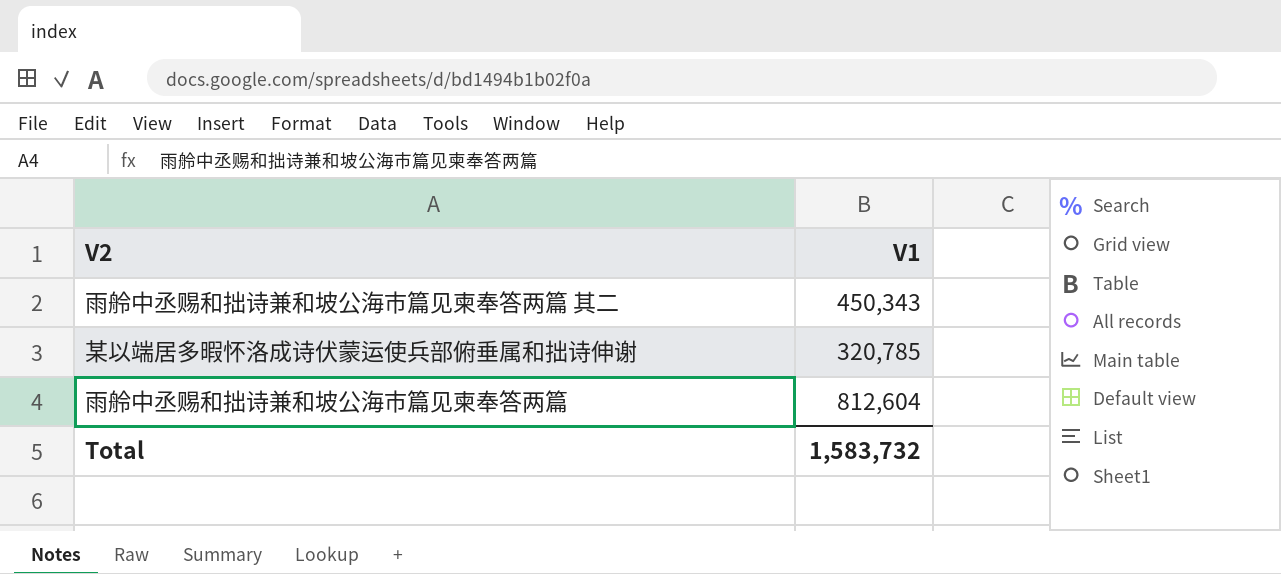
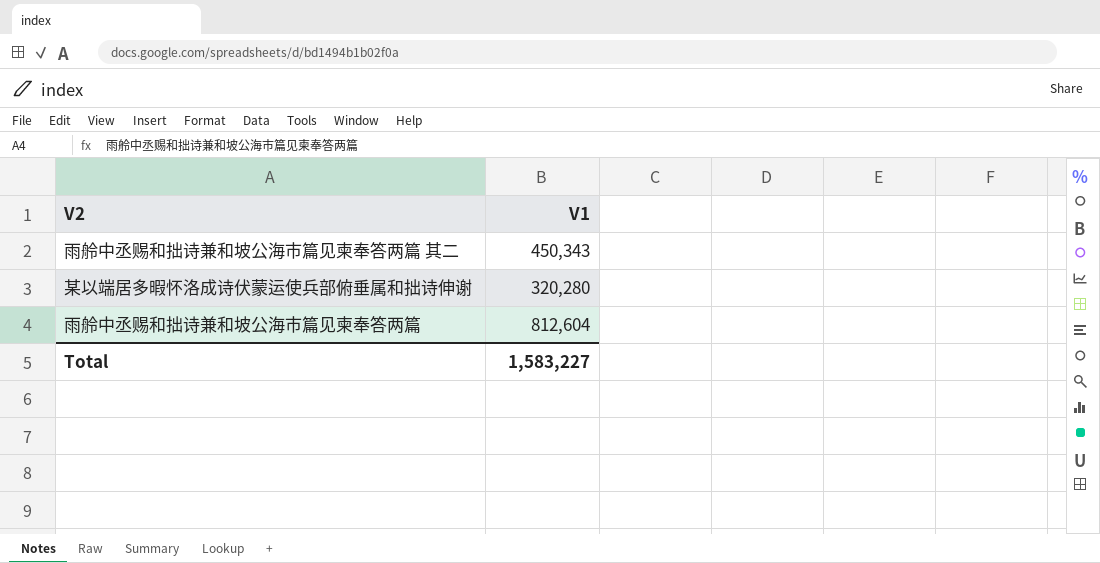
某以端居多暇怀洛成诗伏蒙运使兵部俯垂属和拙诗伸谢 | V1: 320,785 -> 320,280
Total | V1: 1,583,732 -> 1,583,227

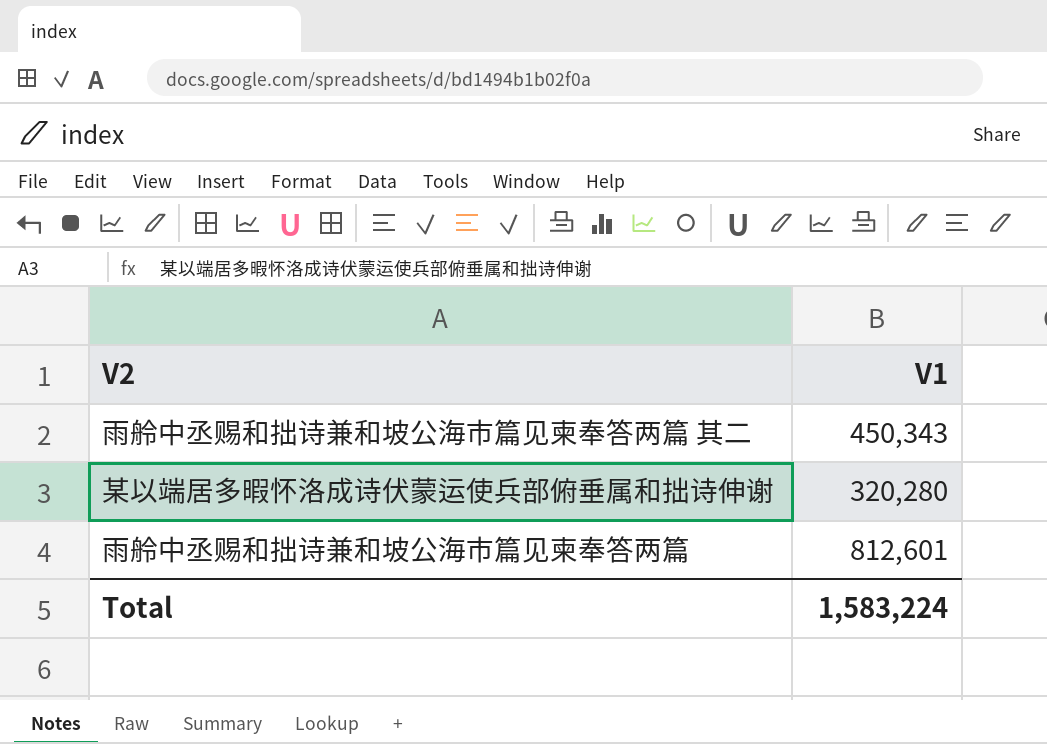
雨舲中丞赐和拙诗兼和坡公海市篇见柬奉答两篇 | V1: 812,604 -> 812,601
Total | V1: 1,583,227 -> 1,583,224

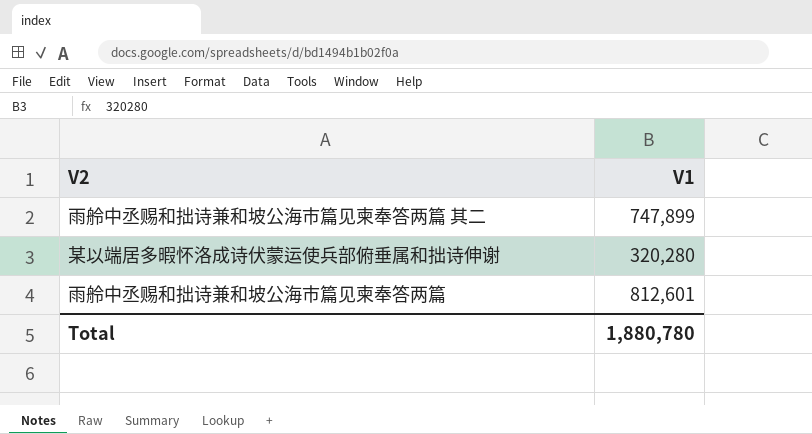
雨舲中丞赐和拙诗兼和坡公海市篇见柬奉答两篇 其二 | V1: 450,343 -> 747,899
Total | V1: 1,583,224 -> 1,880,780

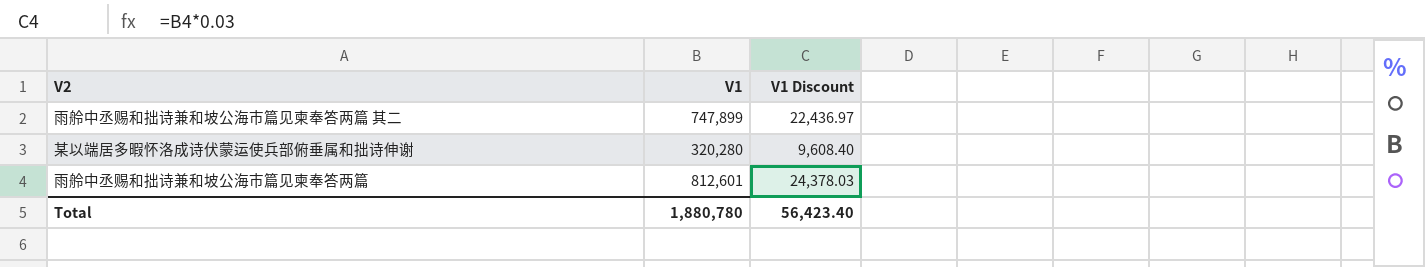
column V1 Discount | formula: none -> [V1] * 0.03

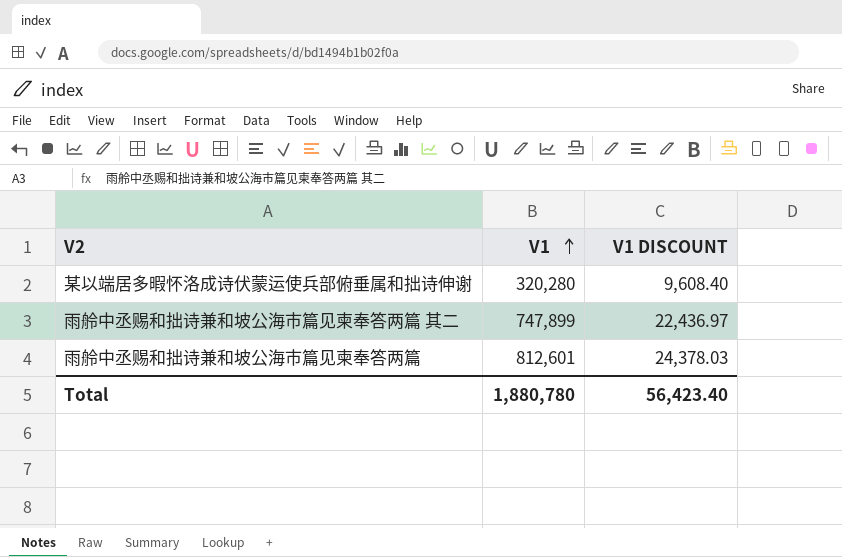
row order: none -> V1 ascending
column name: V1 Discount -> V1 DISCOUNT

